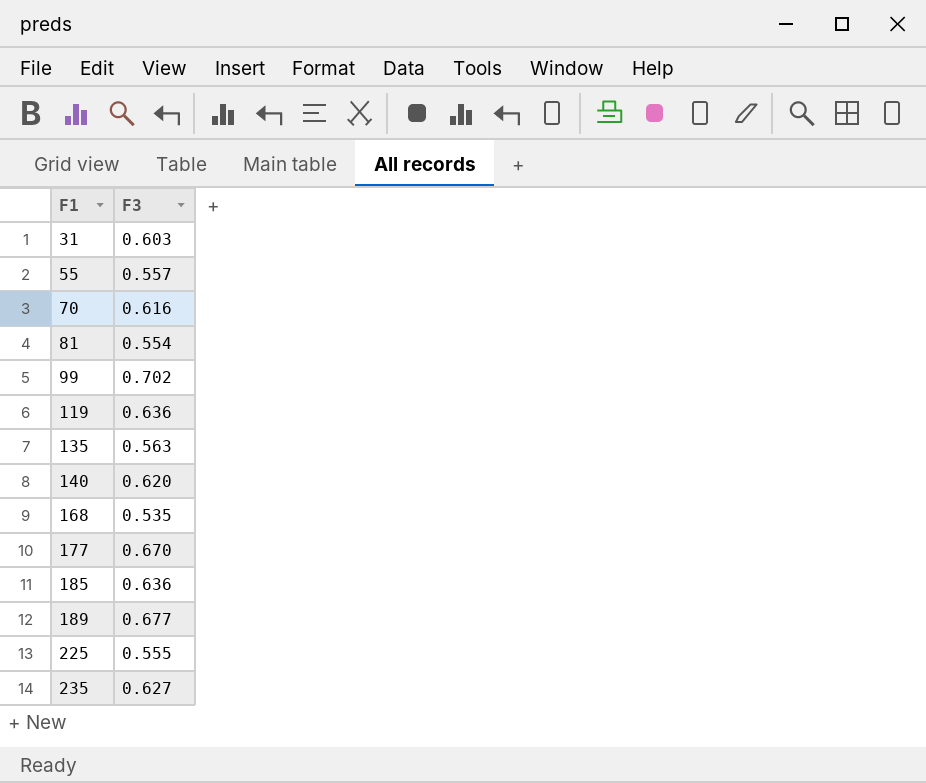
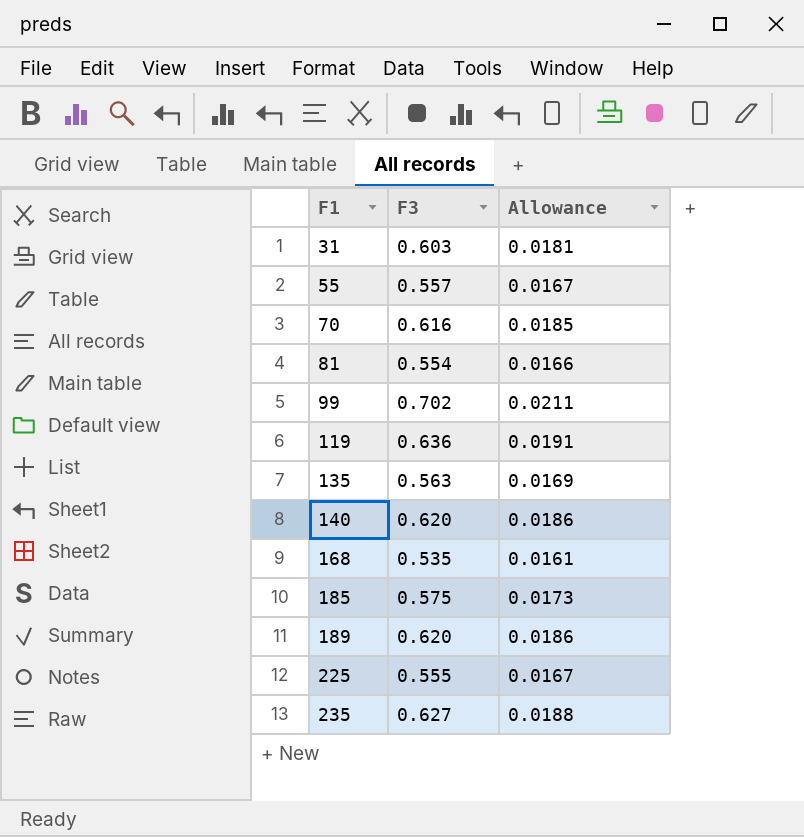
column Allowance | formula: none -> [F3] * 0.03
row 177: 0.670 -> none
185 | F3: 0.636 -> 0.575
189 | F3: 0.677 -> 0.620

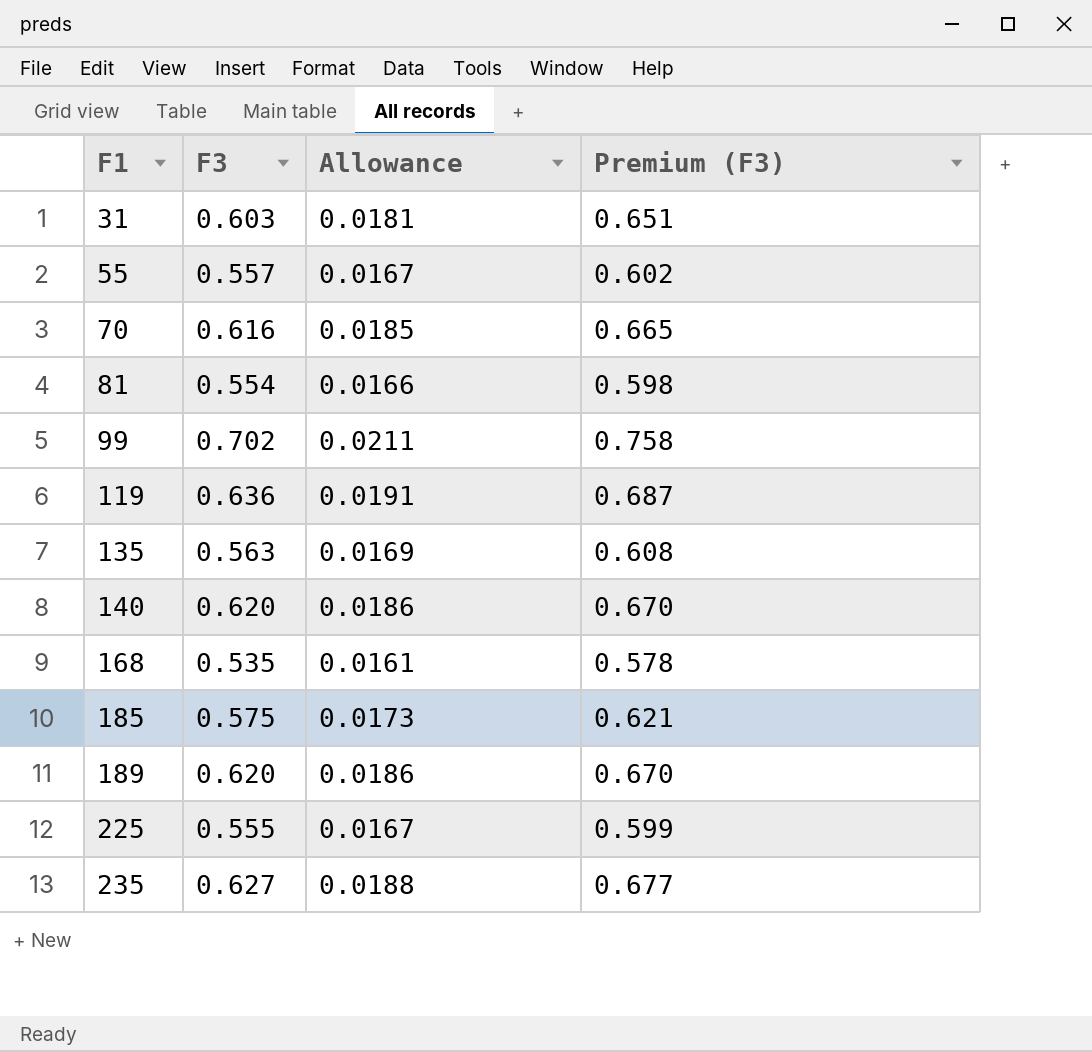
column Premium (F3) | formula: none -> [F3] * 1.08

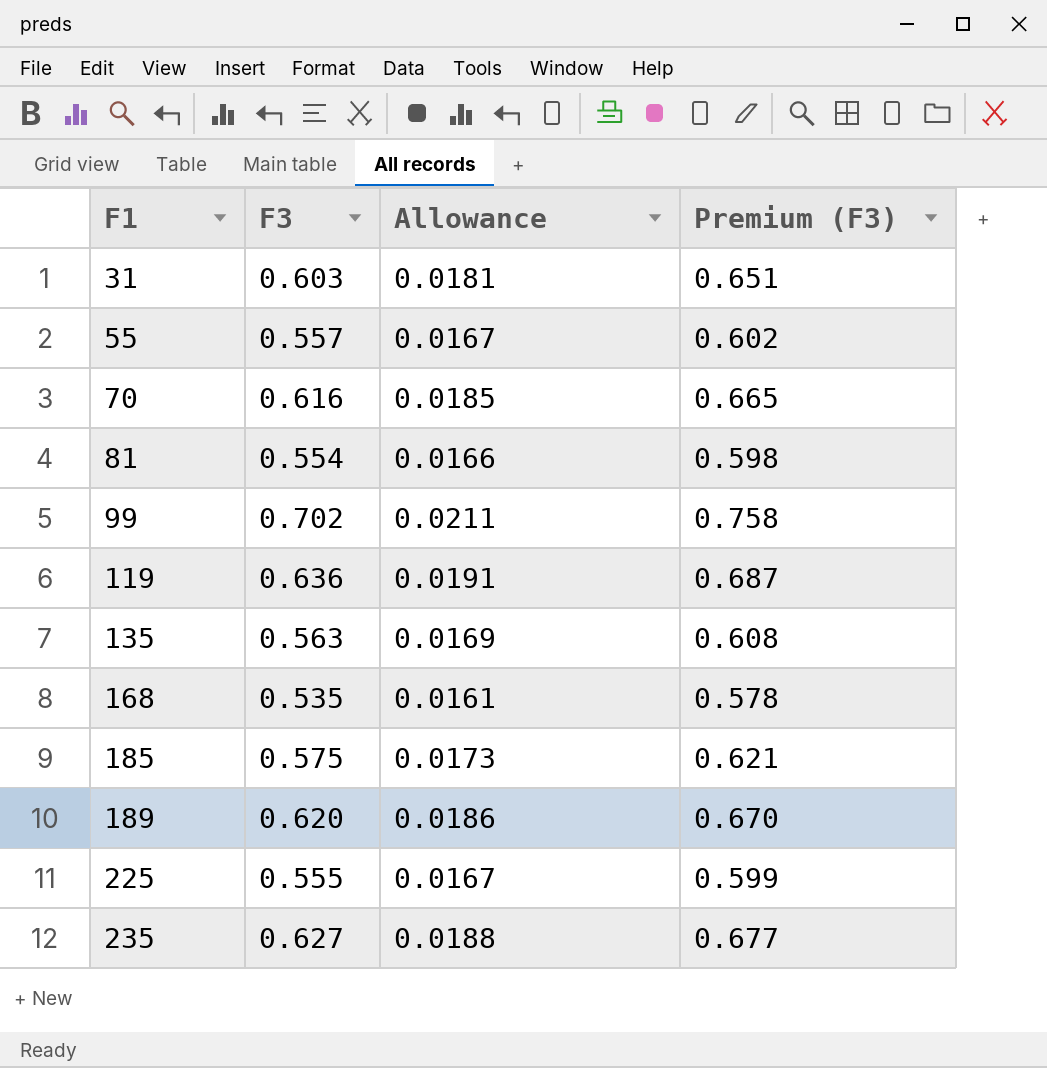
row 140: 0.620 | 0.0186 | 0.670 -> none

